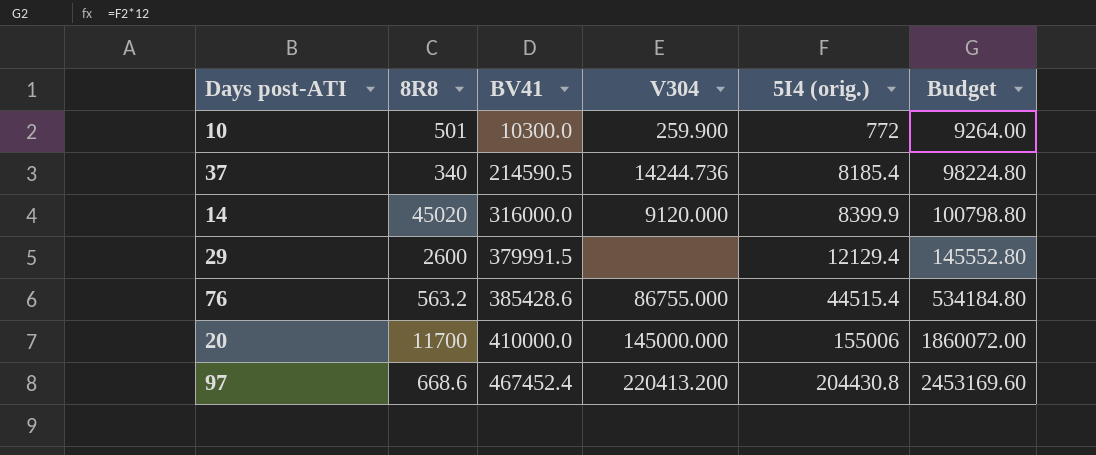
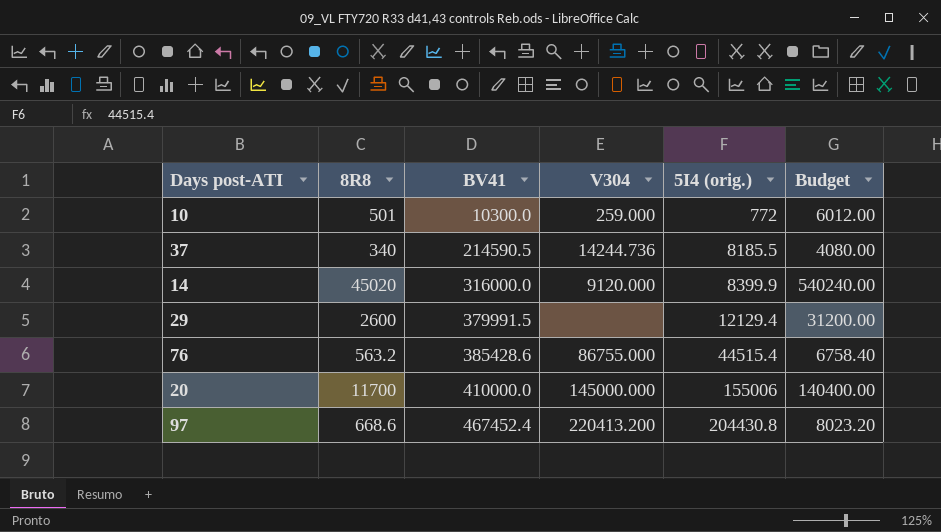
column Budget | formula: [5I4 (orig.)] * 12 -> [8R8] * 12
10 | V304: 259.900 -> 259.000
37 | 5I4 (orig.): 8185.4 -> 8185.5

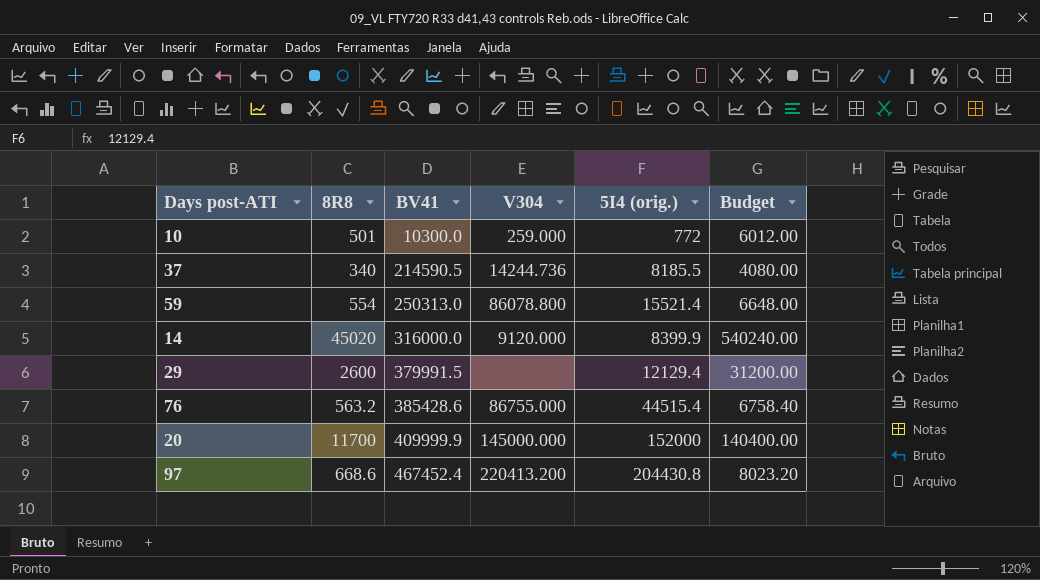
row 59: none -> 554 | 250313.0 | 86078.800 | 15521.4 | 6648.00
20 | BV41: 410000.0 -> 409999.9
20 | 5I4 (orig.): 155006 -> 152000

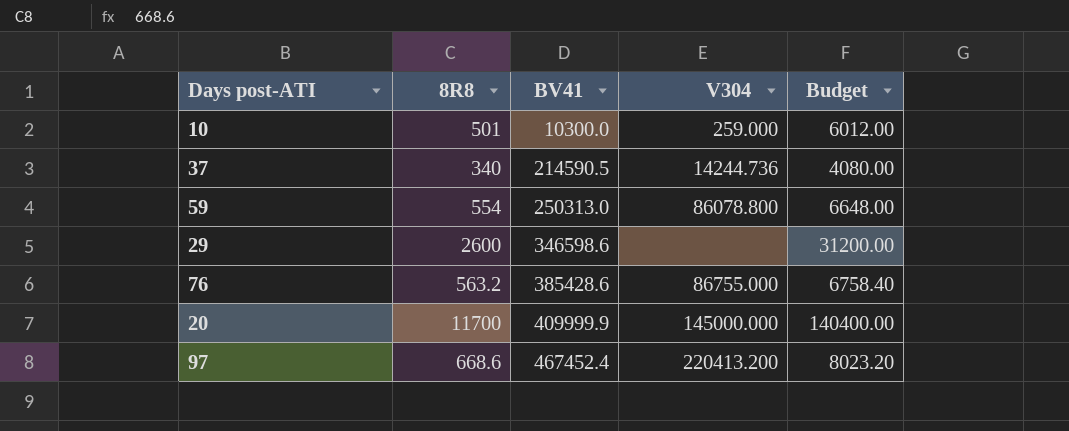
column 5I4 (orig.) | position: 5 -> none
row 14: 45020 | 316000.0 | 9120.000 | 8399.9 | 540240.00 -> none
29 | BV41: 379991.5 -> 346598.6

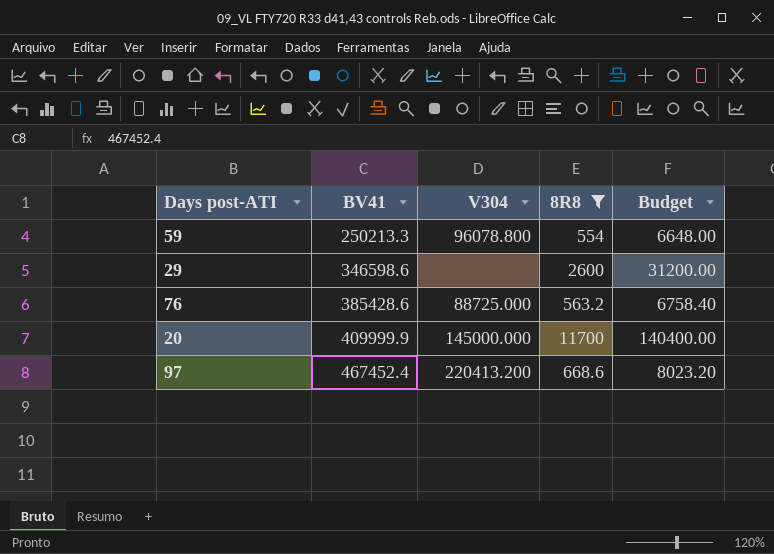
filter: none -> 8R8 >= 554
column 8R8 | position: 2 -> 4
59 | BV41: 250313.0 -> 250213.3
59 | V304: 86078.800 -> 96078.800
76 | V304: 86755.000 -> 88725.000

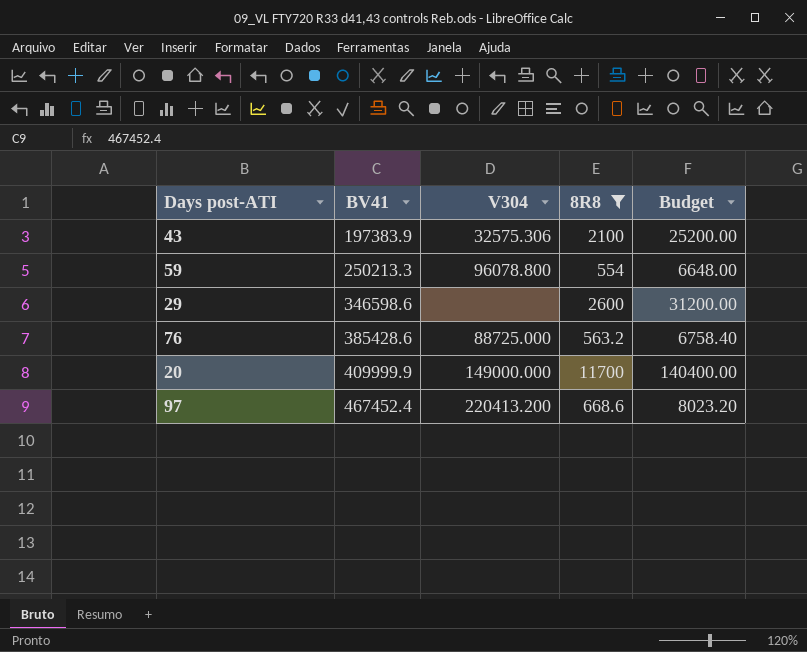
row 43: none -> 197383.9 | 32575.306 | 2100 | 25200.00
20 | V304: 145000.000 -> 149000.000

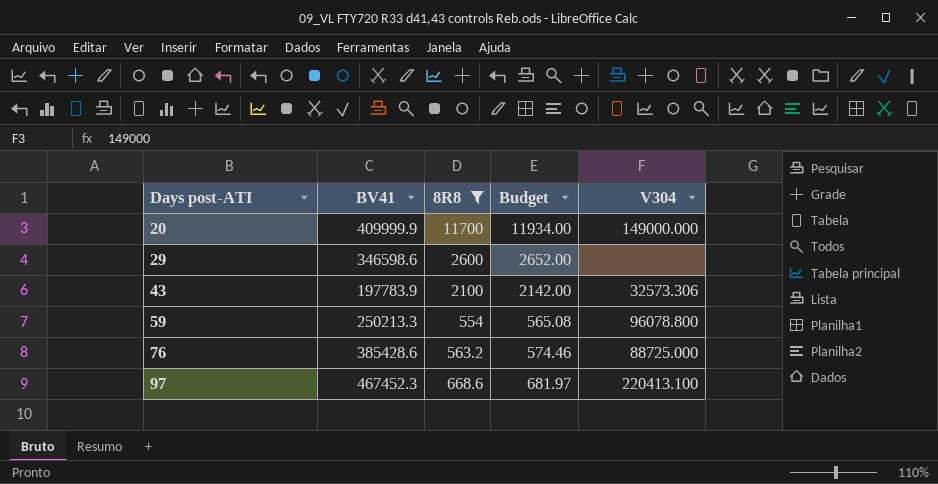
row order: BV41 ascending -> Days post-ATI ascending
column Budget | formula: [8R8] * 12 -> [8R8] * 1.02
column V304 | position: 3 -> 5
43 | BV41: 197383.9 -> 197783.9
43 | V304: 32575.306 -> 32573.306
97 | BV41: 467452.4 -> 467452.3
97 | V304: 220413.200 -> 220413.100

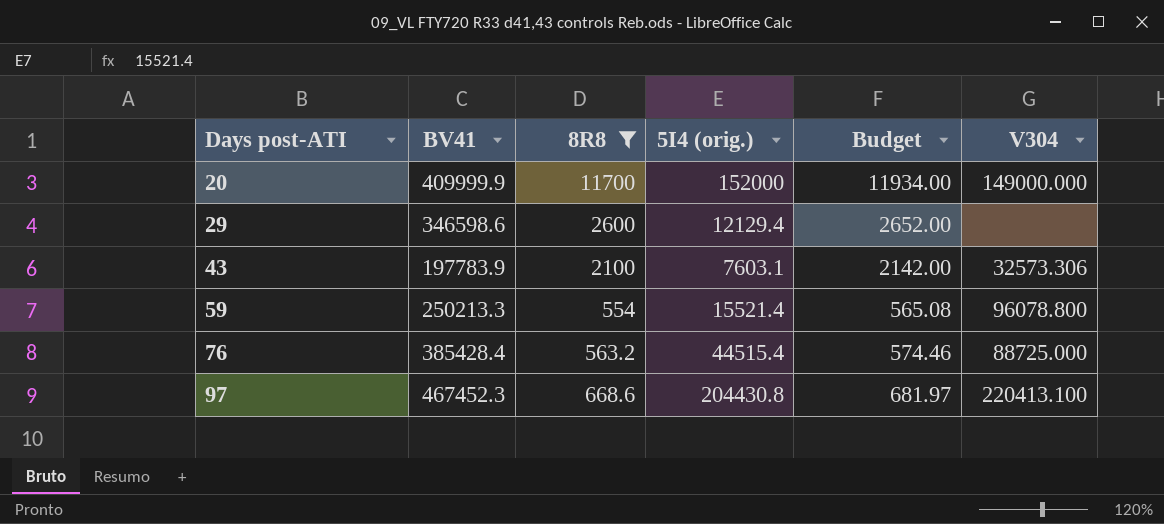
column 5I4 (orig.) | position: none -> 4
76 | BV41: 385428.6 -> 385428.4

